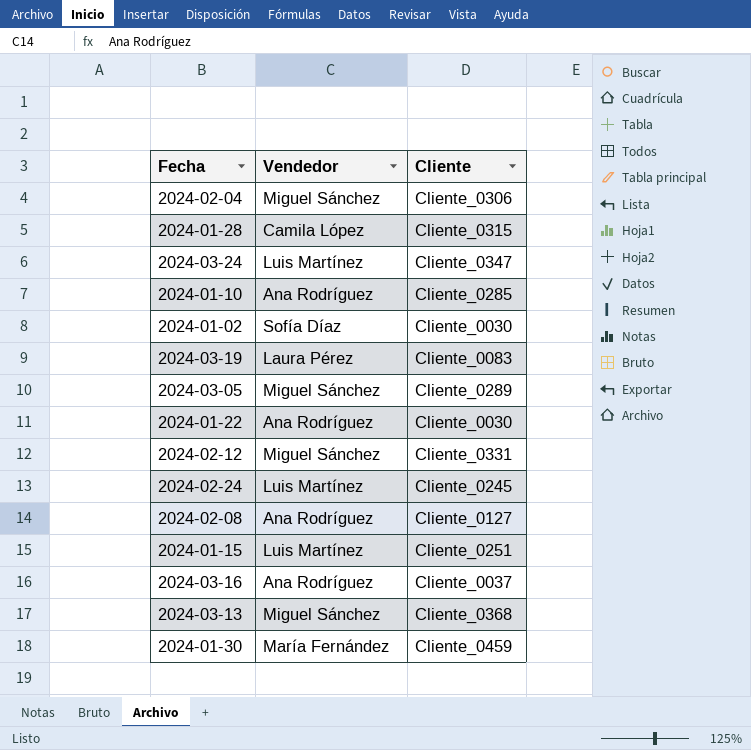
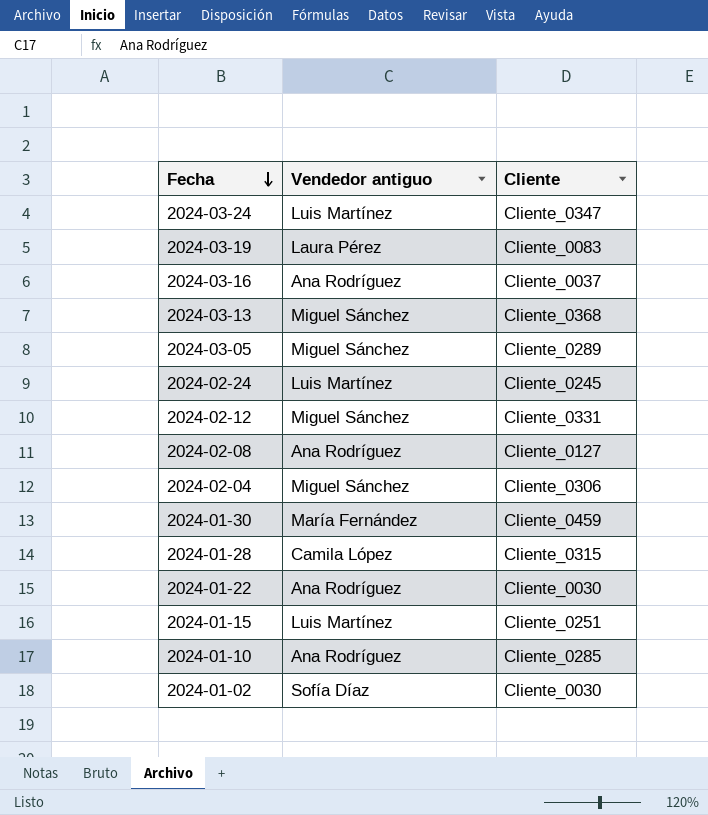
row order: none -> Fecha descending
column name: Vendedor -> Vendedor antiguo

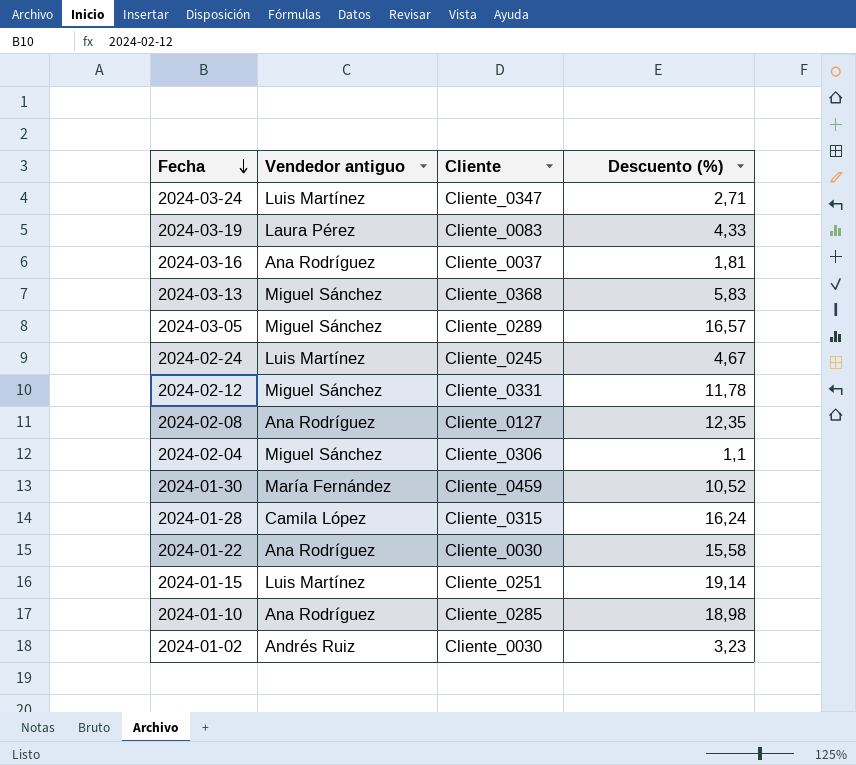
column Descuento (%) | position: none -> 4
2024-01-02 | Vendedor antiguo: Sofía Díaz -> Andrés Ruiz

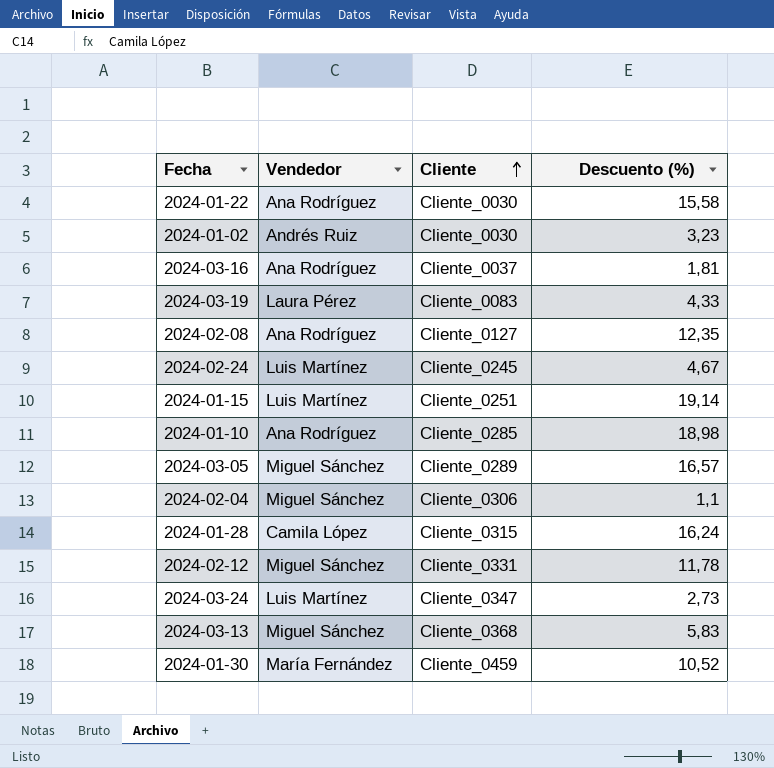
row order: Fecha descending -> Cliente ascending
column name: Vendedor antiguo -> Vendedor
2024-03-24 | Descuento (%): 2,71 -> 2,73

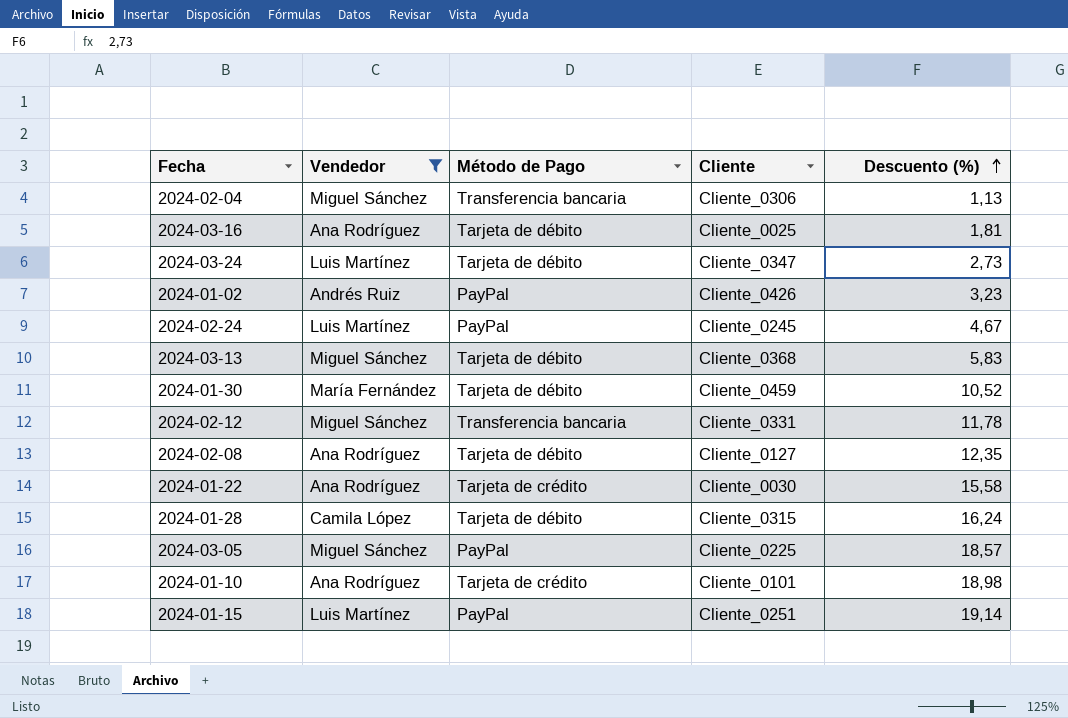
filter: none -> Vendedor != Laura Pérez
row order: Cliente ascending -> Descuento (%) ascending
column Método de Pago | position: none -> 3
2024-02-04 | Descuento (%): 1,1 -> 1,13
2024-03-16 | Cliente: Cliente_0037 -> Cliente_0025
2024-01-02 | Cliente: Cliente_0030 -> Cliente_0426
2024-03-05 | Cliente: Cliente_0289 -> Cliente_0225
2024-03-05 | Descuento (%): 16,57 -> 18,57
2024-01-10 | Cliente: Cliente_0285 -> Cliente_0101

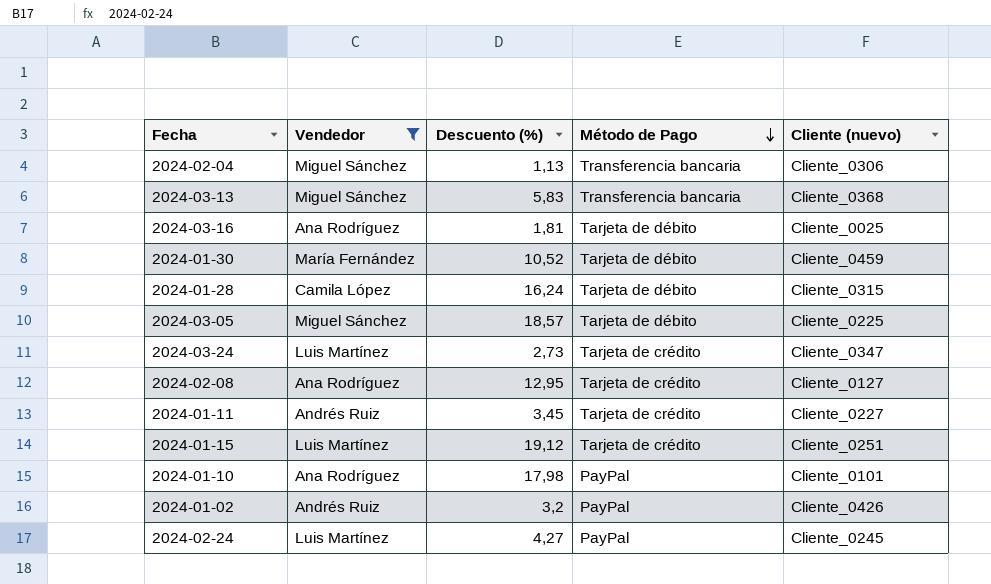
row order: Descuento (%) ascending -> Método de Pago descending
column Descuento (%) | position: 5 -> 3
column name: Cliente -> Cliente (nuevo)
row 2024-02-12: Miguel Sánchez | Transferencia bancaria | Cliente_0331 | 11,78 -> none
row 2024-01-22: Ana Rodríguez | Tarjeta de crédito | Cliente_0030 | 15,58 -> none
2024-03-13 | Método de Pago: Tarjeta de débito -> Transferencia bancaria
2024-03-05 | Método de Pago: PayPal -> Tarjeta de débito
2024-03-24 | Método de Pago: Tarjeta de débito -> Tarjeta de crédito
2024-02-08 | Descuento (%): 12,35 -> 12,95
2024-02-08 | Método de Pago: Tarjeta de débito -> Tarjeta de crédito
row 2024-01-11: none -> Andrés Ruiz | 3,45 | Tarjeta de crédito | Cliente_0227
2024-01-15 | Descuento (%): 19,14 -> 19,12
2024-01-15 | Método de Pago: PayPal -> Tarjeta de crédito
2024-01-10 | Descuento (%): 18,98 -> 17,98
2024-01-10 | Método de Pago: Tarjeta de crédito -> PayPal
2024-01-02 | Descuento (%): 3,23 -> 3,2
2024-02-24 | Descuento (%): 4,67 -> 4,27

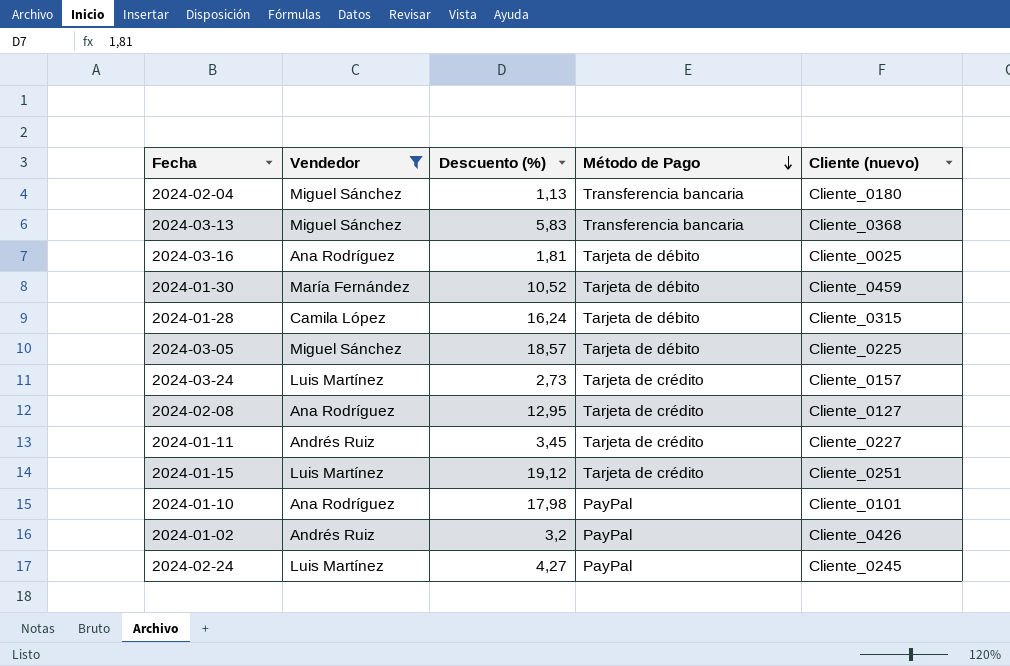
2024-02-04 | Cliente (nuevo): Cliente_0306 -> Cliente_0180
2024-03-24 | Cliente (nuevo): Cliente_0347 -> Cliente_0157

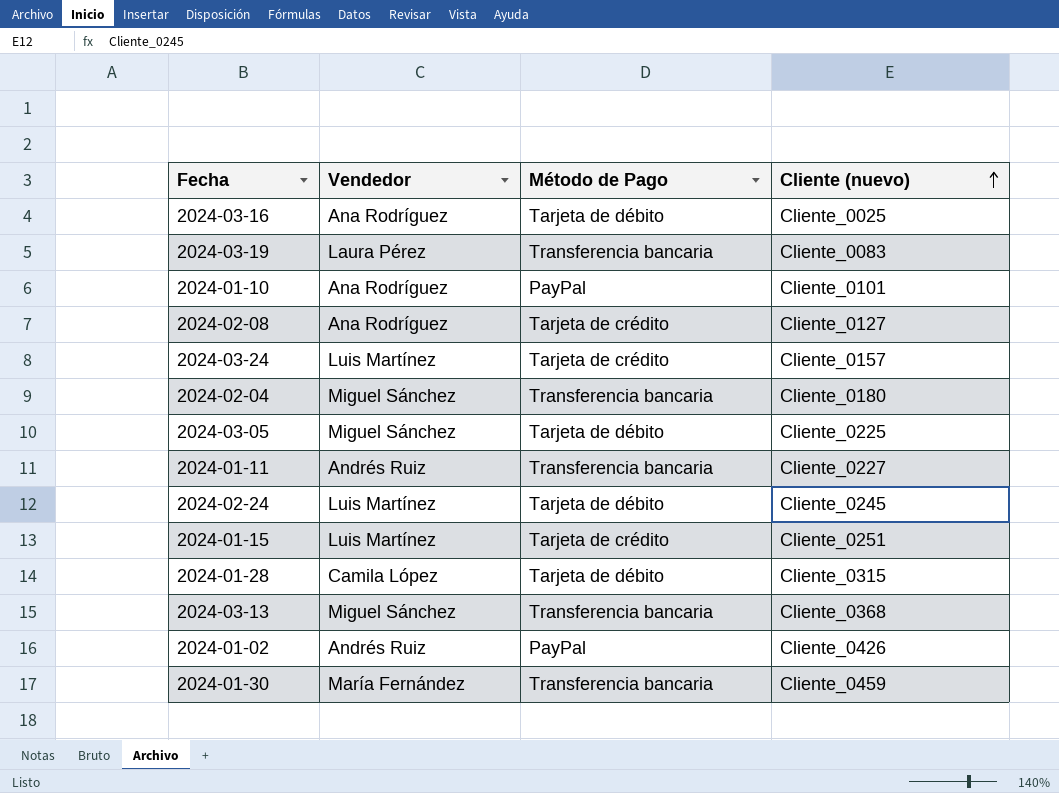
filter: Vendedor != Laura Pérez -> none
row order: Método de Pago descending -> Cliente (nuevo) ascending
column Descuento (%) | position: 3 -> none
2024-01-11 | Método de Pago: Tarjeta de crédito -> Transferencia bancaria
2024-02-24 | Método de Pago: PayPal -> Tarjeta de débito
2024-01-30 | Método de Pago: Tarjeta de débito -> Transferencia bancaria

